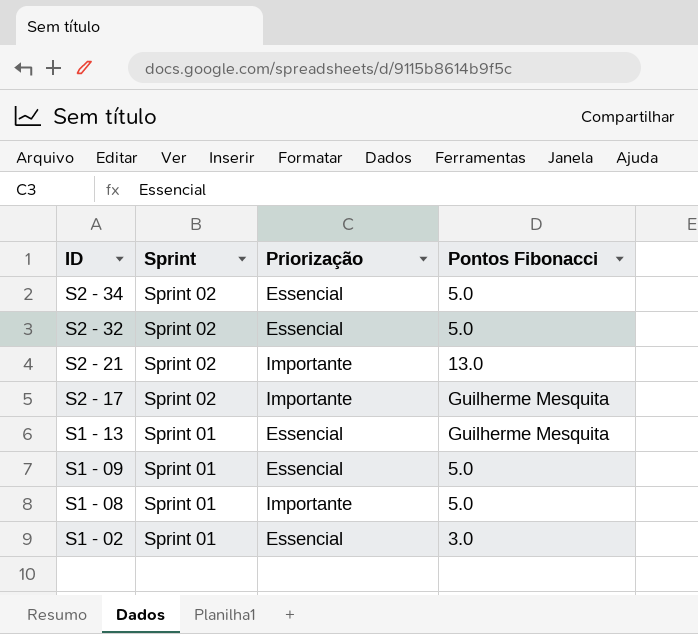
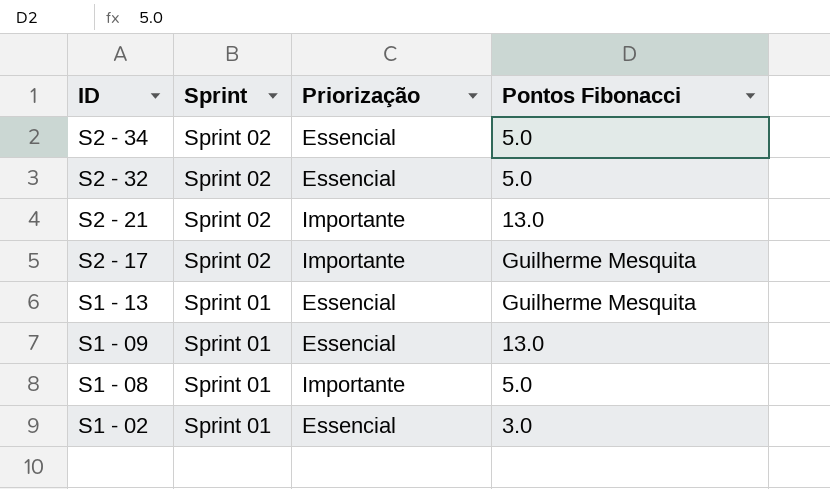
S1 - 09 | Pontos Fibonacci: 5.0 -> 13.0

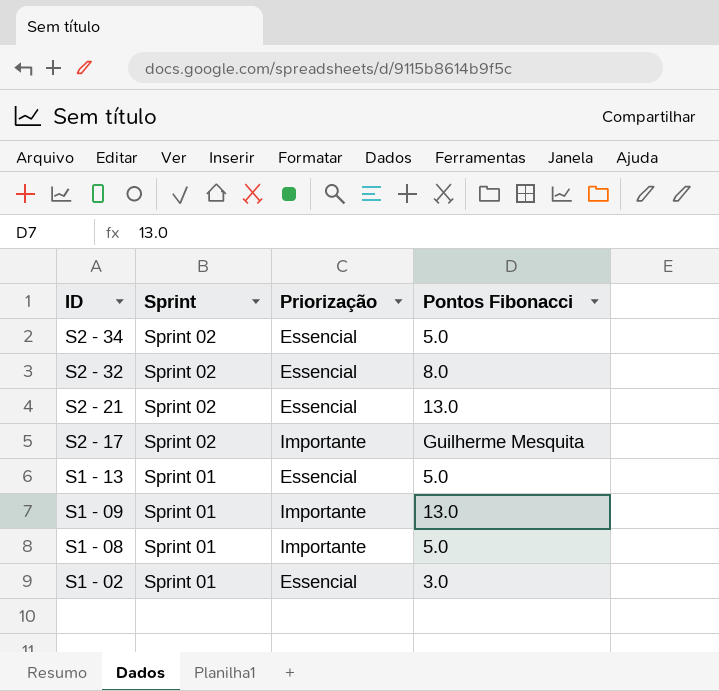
S2 - 32 | Pontos Fibonacci: 5.0 -> 8.0
S2 - 21 | Priorização: Importante -> Essencial
S1 - 13 | Pontos Fibonacci: Guilherme Mesquita -> 5.0
S1 - 09 | Priorização: Essencial -> Importante

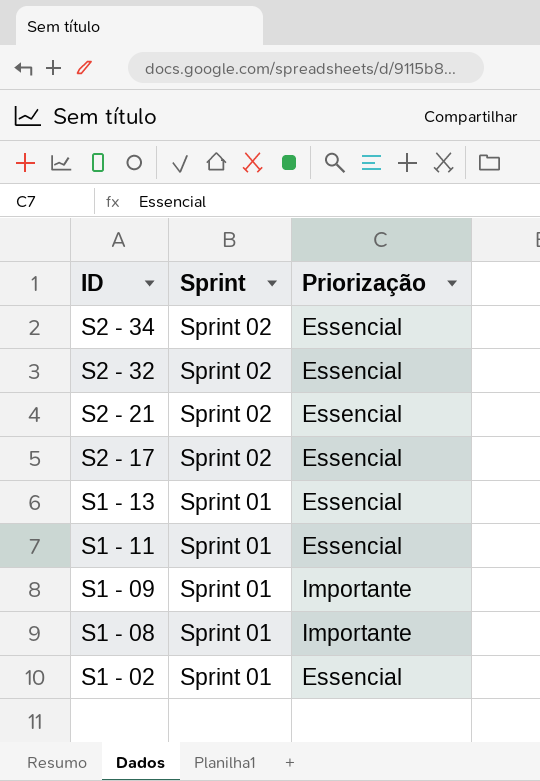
column Pontos Fibonacci | position: 4 -> none
S2 - 17 | Priorização: Importante -> Essencial
row S1 - 11: none -> Sprint 01 | Essencial

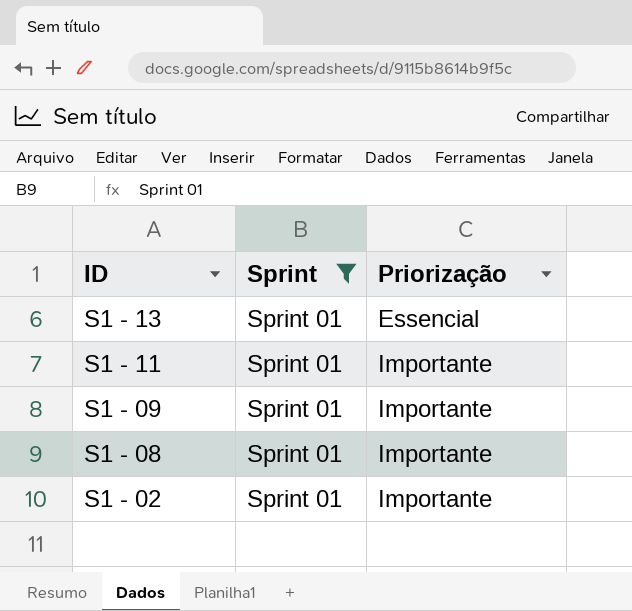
filter: none -> Sprint = Sprint 01
S1 - 11 | Priorização: Essencial -> Importante
S1 - 02 | Priorização: Essencial -> Importante

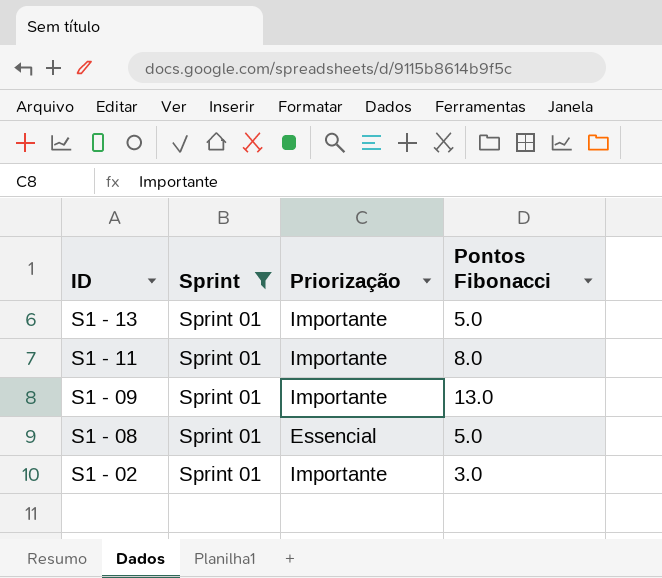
column Pontos Fibonacci | position: none -> 4
S1 - 13 | Priorização: Essencial -> Importante
S1 - 08 | Priorização: Importante -> Essencial

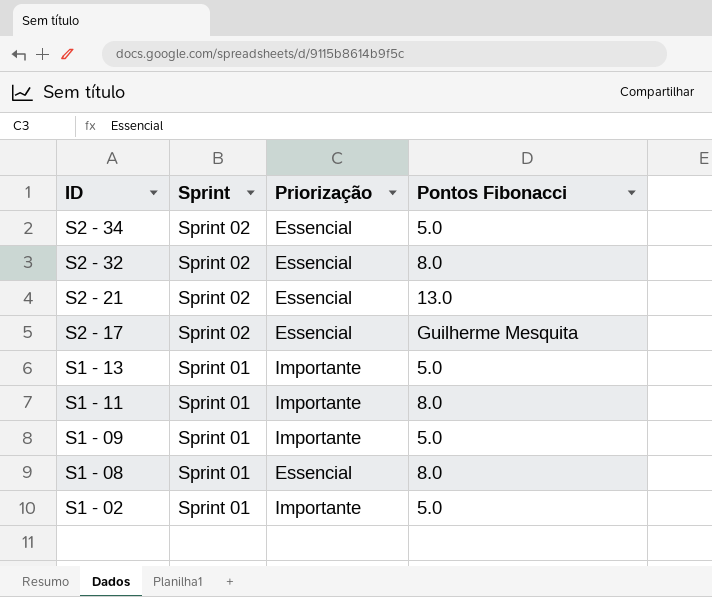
filter: Sprint = Sprint 01 -> none
S1 - 09 | Pontos Fibonacci: 13.0 -> 5.0
S1 - 08 | Pontos Fibonacci: 5.0 -> 8.0
S1 - 02 | Pontos Fibonacci: 3.0 -> 5.0

